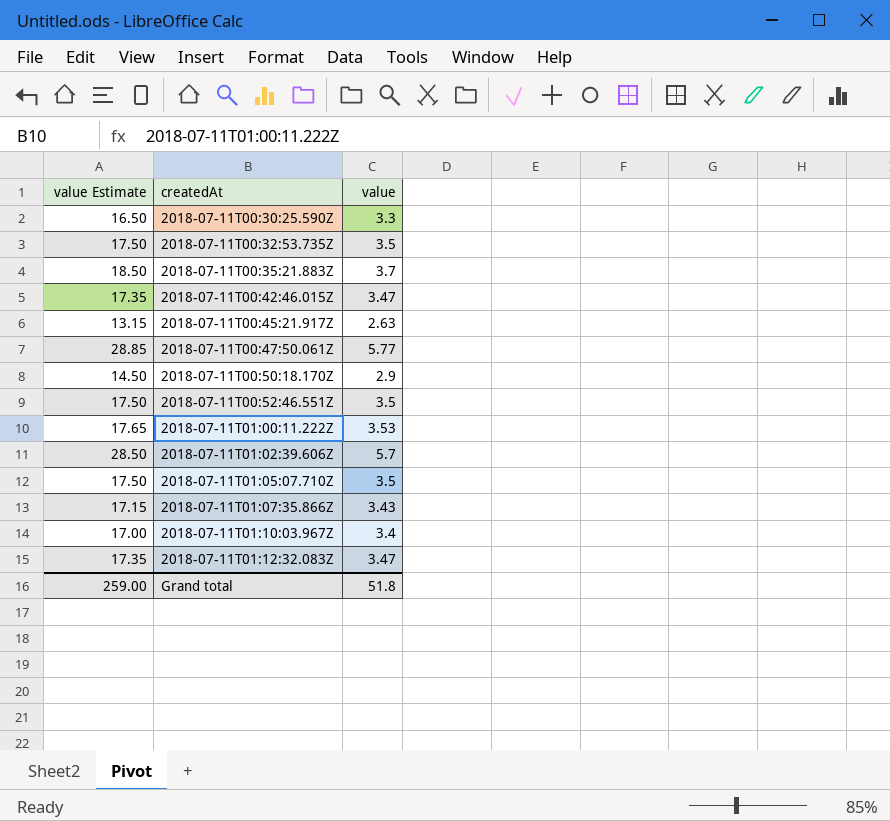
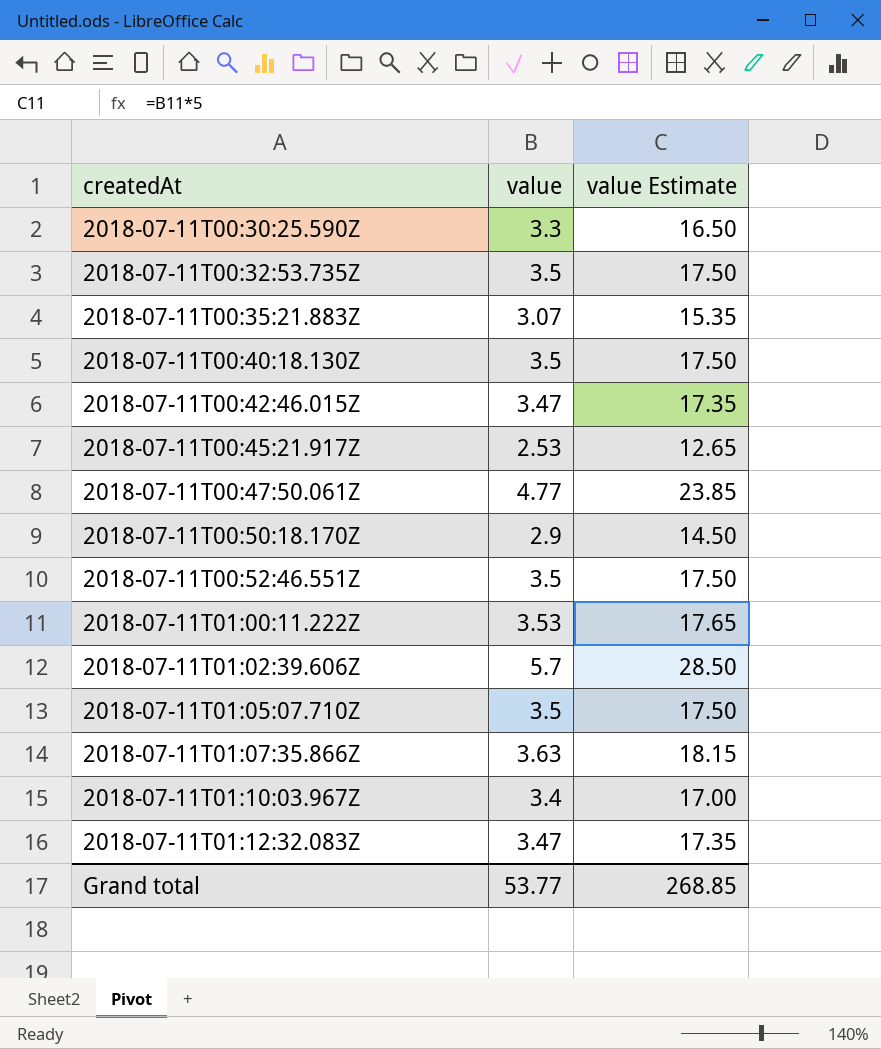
column value Estimate | position: 1 -> 3
2018-07-11T00:35:21.883Z | value: 3.7 -> 3.07
2018-07-11T00:35:21.883Z | value Estimate: 18.50 -> 15.35
row 2018-07-11T00:40:18.130Z: none -> 3.5 | 17.50
2018-07-11T00:45:21.917Z | value: 2.63 -> 2.53
2018-07-11T00:45:21.917Z | value Estimate: 13.15 -> 12.65
2018-07-11T00:47:50.061Z | value: 5.77 -> 4.77
2018-07-11T00:47:50.061Z | value Estimate: 28.85 -> 23.85
2018-07-11T01:07:35.866Z | value: 3.43 -> 3.63
2018-07-11T01:07:35.866Z | value Estimate: 17.15 -> 18.15
Grand total | value: 51.8 -> 53.77
Grand total | value Estimate: 259.00 -> 268.85

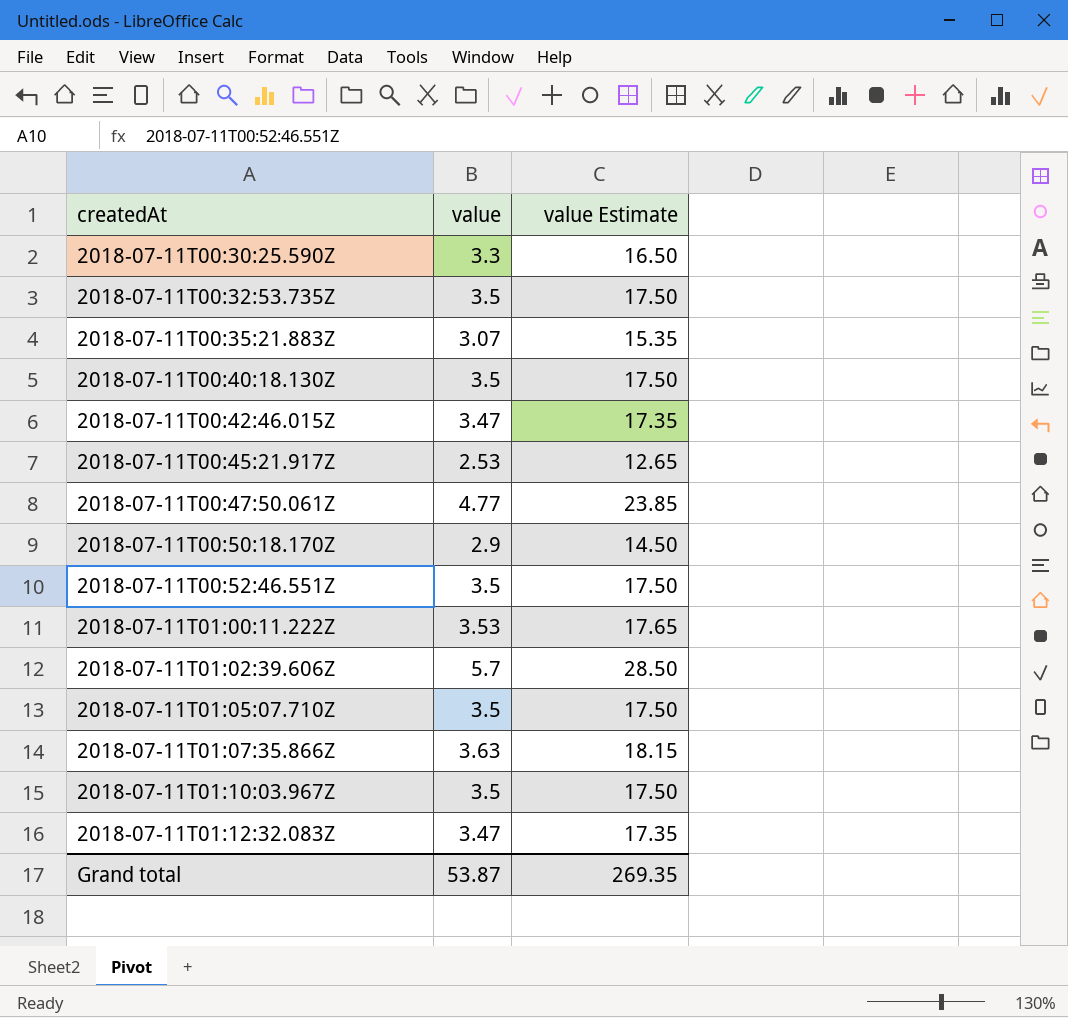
2018-07-11T01:10:03.967Z | value: 3.4 -> 3.5
2018-07-11T01:10:03.967Z | value Estimate: 17.00 -> 17.50
Grand total | value: 53.77 -> 53.87
Grand total | value Estimate: 268.85 -> 269.35

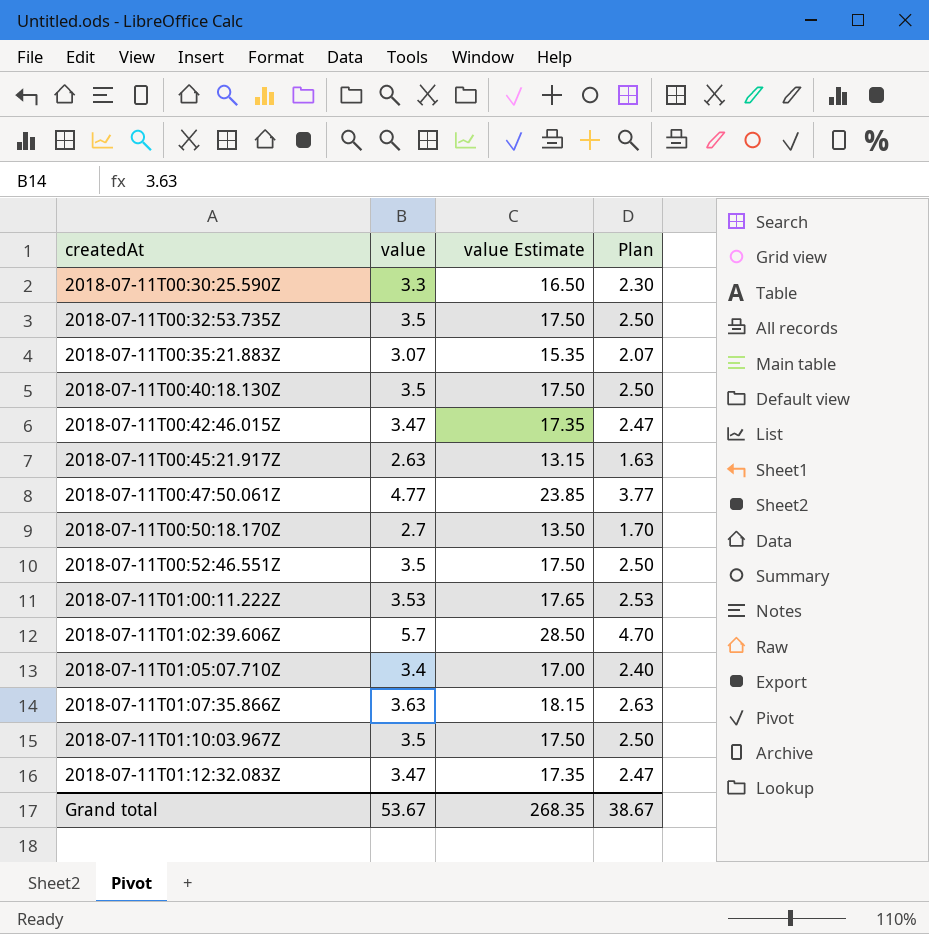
column Plan | formula: none -> [value] - 1
2018-07-11T00:45:21.917Z | value: 2.53 -> 2.63
2018-07-11T00:45:21.917Z | value Estimate: 12.65 -> 13.15
2018-07-11T00:50:18.170Z | value: 2.9 -> 2.7
2018-07-11T00:50:18.170Z | value Estimate: 14.50 -> 13.50
2018-07-11T01:05:07.710Z | value: 3.5 -> 3.4
2018-07-11T01:05:07.710Z | value Estimate: 17.50 -> 17.00
Grand total | value: 53.87 -> 53.67
Grand total | value Estimate: 269.35 -> 268.35

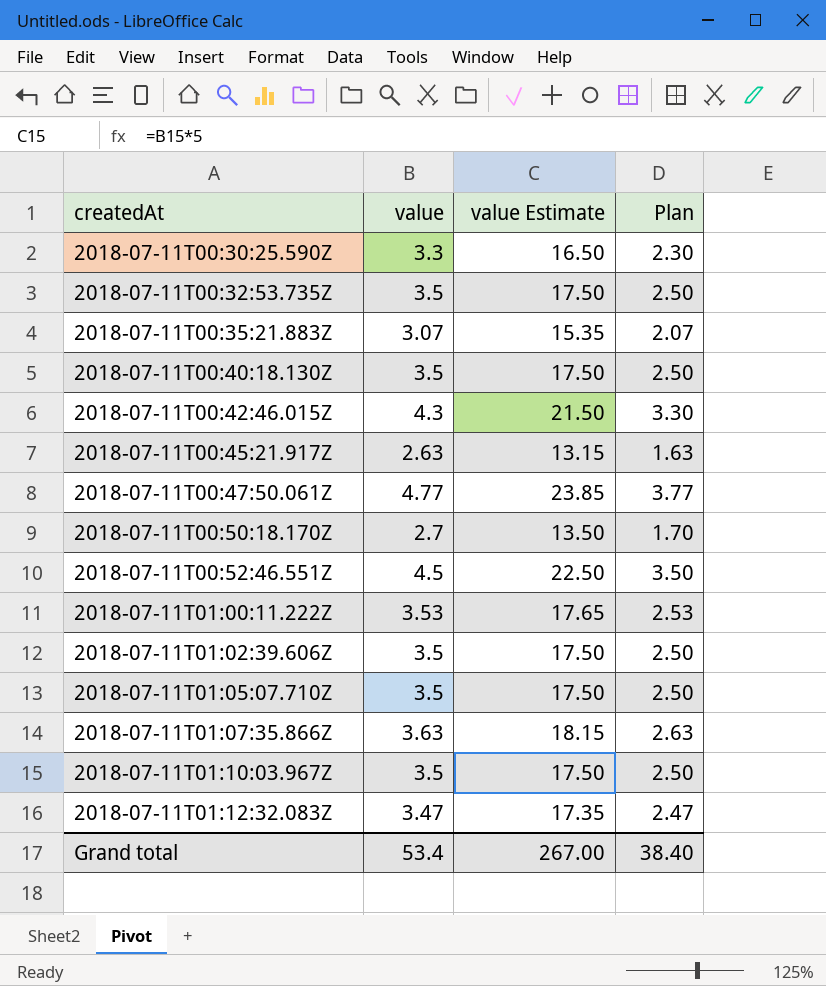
2018-07-11T00:42:46.015Z | value: 3.47 -> 4.3
2018-07-11T00:42:46.015Z | value Estimate: 17.35 -> 21.50
2018-07-11T00:42:46.015Z | Plan: 2.47 -> 3.30
2018-07-11T00:52:46.551Z | value: 3.5 -> 4.5
2018-07-11T00:52:46.551Z | value Estimate: 17.50 -> 22.50
2018-07-11T00:52:46.551Z | Plan: 2.50 -> 3.50
2018-07-11T01:02:39.606Z | value: 5.7 -> 3.5
2018-07-11T01:02:39.606Z | value Estimate: 28.50 -> 17.50
2018-07-11T01:02:39.606Z | Plan: 4.70 -> 2.50
2018-07-11T01:05:07.710Z | value: 3.4 -> 3.5
2018-07-11T01:05:07.710Z | value Estimate: 17.00 -> 17.50
2018-07-11T01:05:07.710Z | Plan: 2.40 -> 2.50
Grand total | value: 53.67 -> 53.4
Grand total | value Estimate: 268.35 -> 267.00
Grand total | Plan: 38.67 -> 38.40

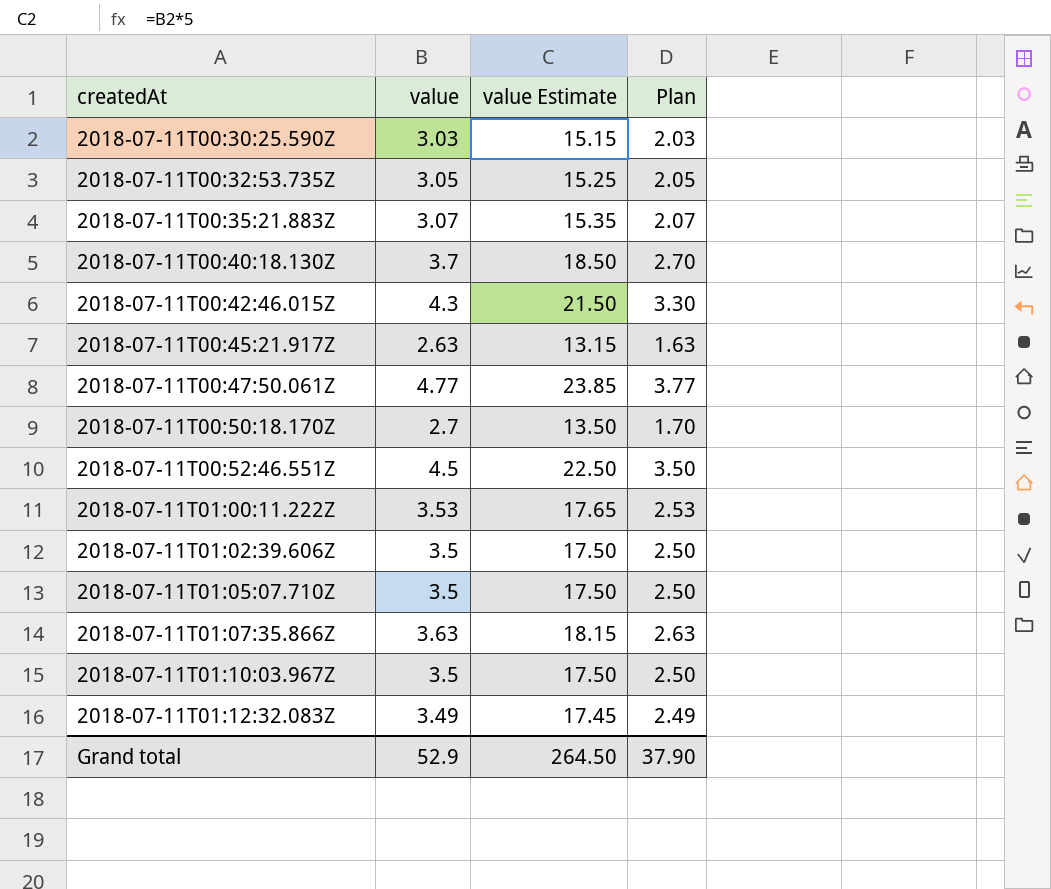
2018-07-11T00:30:25.590Z | value: 3.3 -> 3.03
2018-07-11T00:30:25.590Z | value Estimate: 16.50 -> 15.15
2018-07-11T00:30:25.590Z | Plan: 2.30 -> 2.03
2018-07-11T00:32:53.735Z | value: 3.5 -> 3.05
2018-07-11T00:32:53.735Z | value Estimate: 17.50 -> 15.25
2018-07-11T00:32:53.735Z | Plan: 2.50 -> 2.05
2018-07-11T00:40:18.130Z | value: 3.5 -> 3.7
2018-07-11T00:40:18.130Z | value Estimate: 17.50 -> 18.50
2018-07-11T00:40:18.130Z | Plan: 2.50 -> 2.70
2018-07-11T01:12:32.083Z | value: 3.47 -> 3.49
2018-07-11T01:12:32.083Z | value Estimate: 17.35 -> 17.45
2018-07-11T01:12:32.083Z | Plan: 2.47 -> 2.49
Grand total | value: 53.4 -> 52.9
Grand total | value Estimate: 267.00 -> 264.50
Grand total | Plan: 38.40 -> 37.90

